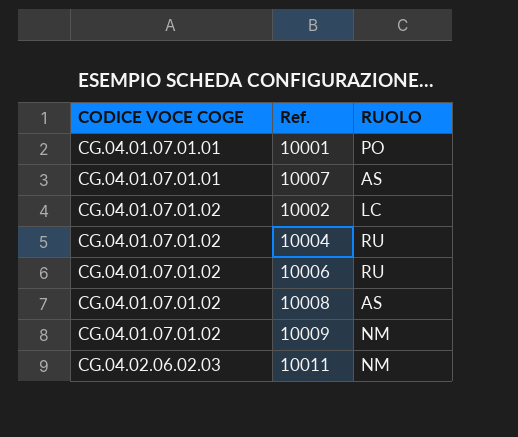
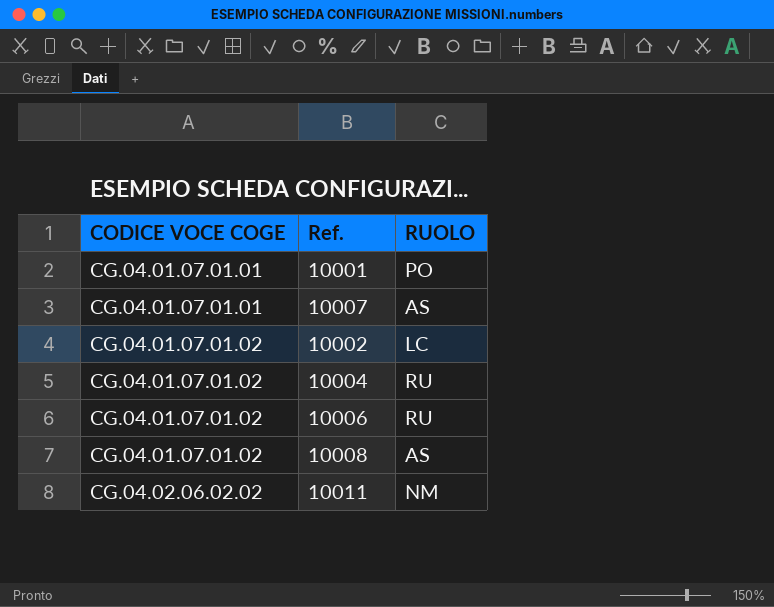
row 10009: CG.04.01.07.01.02 | NM -> none
10011 | CODICE VOCE COGE: CG.04.02.06.02.03 -> CG.04.02.06.02.02

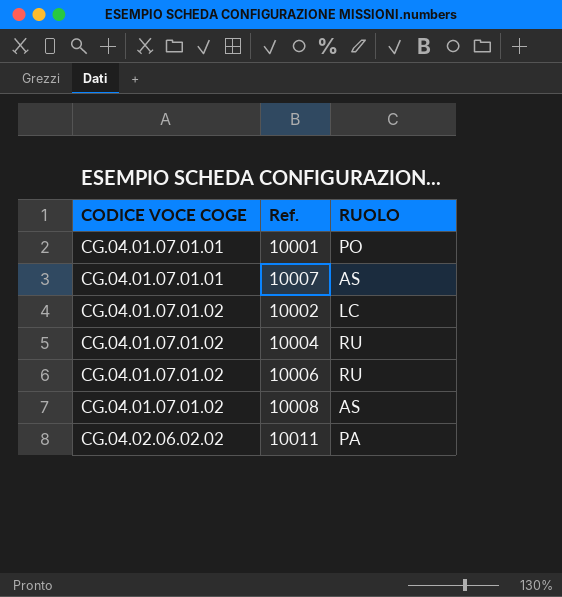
10011 | RUOLO: NM -> PA

